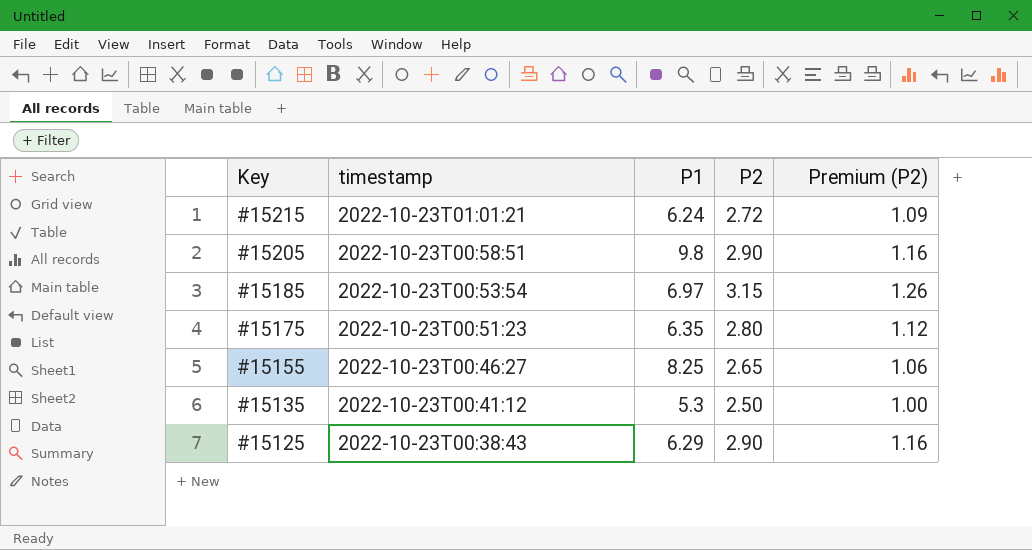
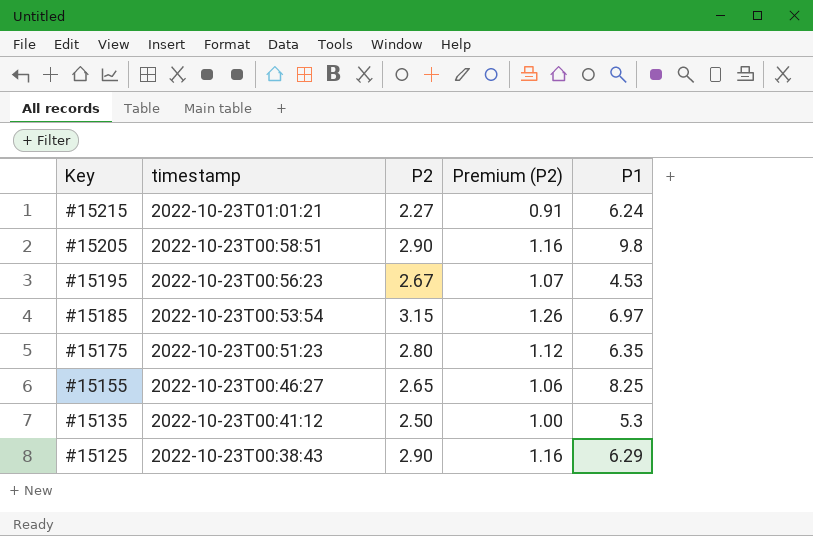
column P1 | position: 3 -> 5
#15215 | P2: 2.72 -> 2.27
#15215 | Premium (P2): 1.09 -> 0.91
row #15195: none -> 2022-10-23T00:56:23 | 2.67 | 1.07 | 4.53

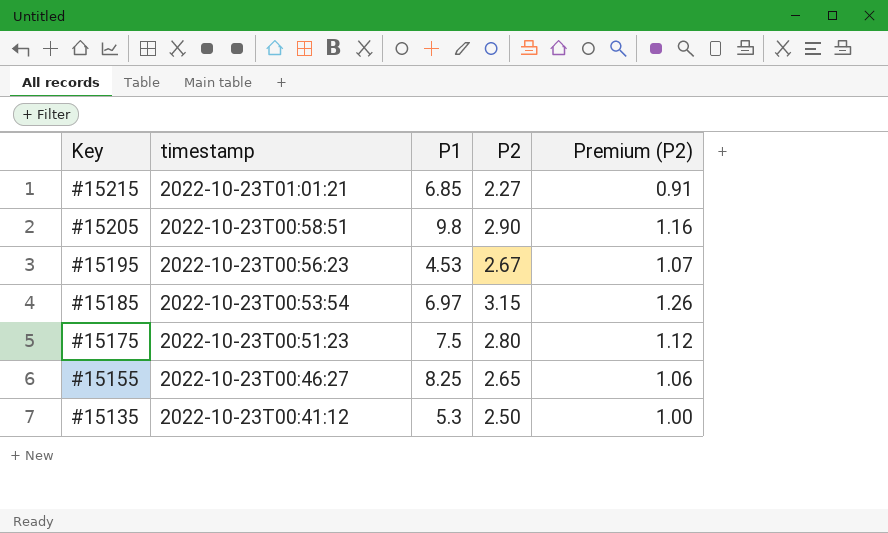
column P1 | position: 5 -> 3
row #15125: 2022-10-23T00:38:43 | 2.90 | 1.16 | 6.29 -> none
#15215 | P1: 6.24 -> 6.85
#15175 | P1: 6.35 -> 7.5

